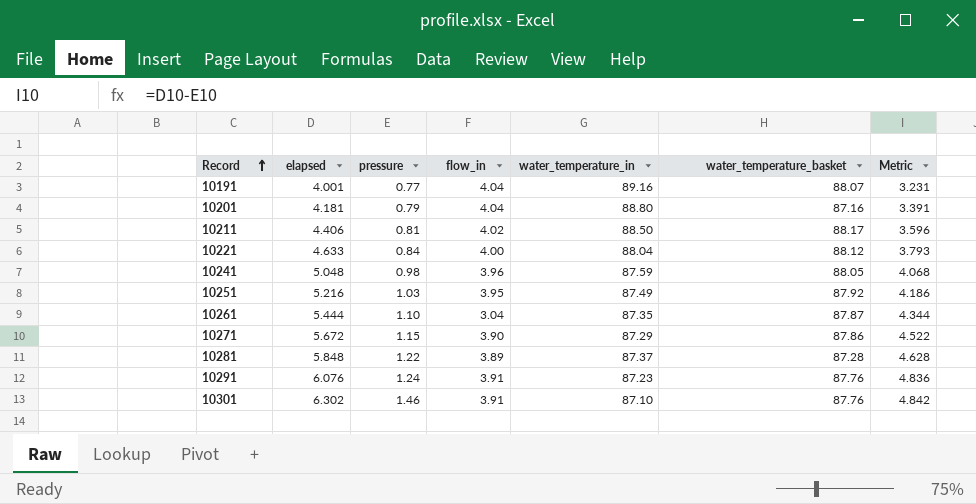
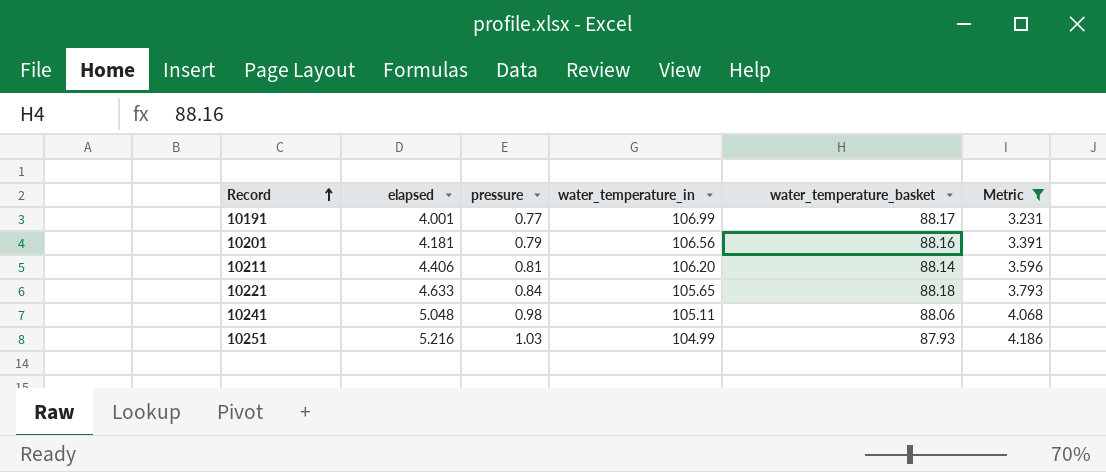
filter: none -> Metric <= 4.186
column flow_in | position: 4 -> none
10191 | water_temperature_in: 89.16 -> 106.99
10191 | water_temperature_basket: 88.07 -> 88.17
10201 | water_temperature_in: 88.80 -> 106.56
10201 | water_temperature_basket: 87.16 -> 88.16
10211 | water_temperature_in: 88.50 -> 106.20
10211 | water_temperature_basket: 88.17 -> 88.14
10221 | water_temperature_in: 88.04 -> 105.65
10221 | water_temperature_basket: 88.12 -> 88.18
10241 | water_temperature_in: 87.59 -> 105.11
10241 | water_temperature_basket: 88.05 -> 88.06
10251 | water_temperature_in: 87.49 -> 104.99
10251 | water_temperature_basket: 87.92 -> 87.93

